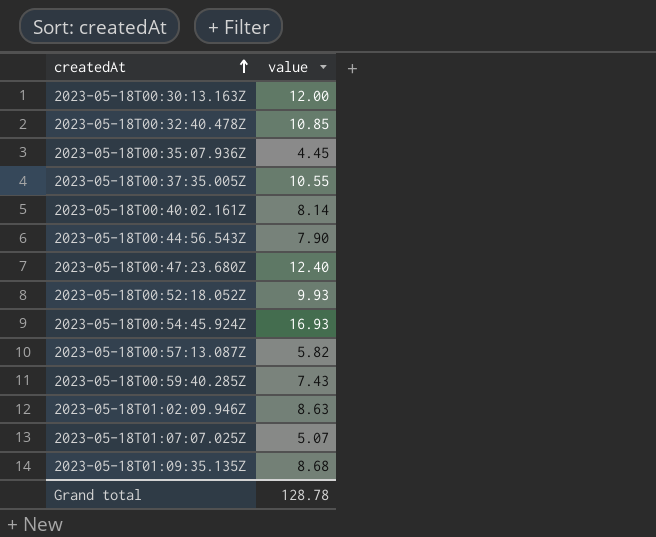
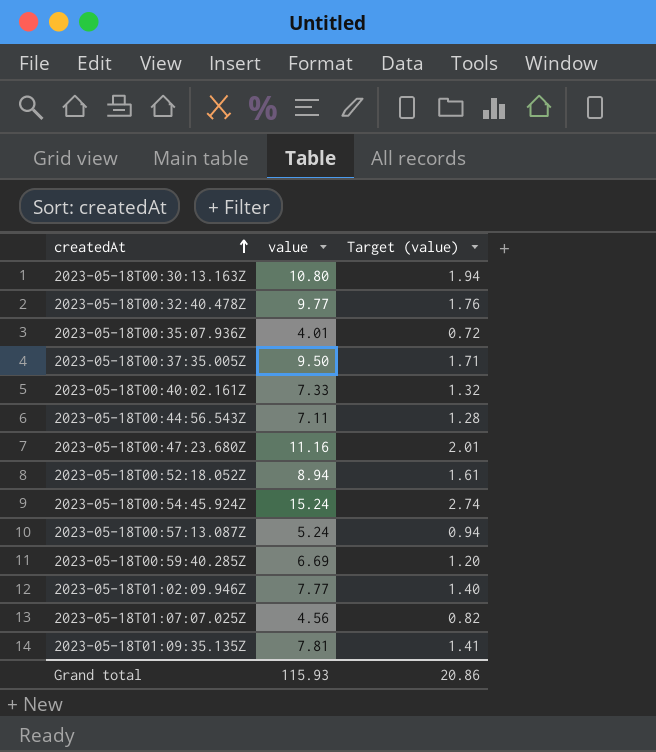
column Target (value) | formula: none -> [value] * 0.18
2023-05-18T00:30:13.163Z | value: 12.00 -> 10.80
2023-05-18T00:32:40.478Z | value: 10.85 -> 9.77
2023-05-18T00:35:07.936Z | value: 4.45 -> 4.01
2023-05-18T00:37:35.005Z | value: 10.55 -> 9.50
2023-05-18T00:40:02.161Z | value: 8.14 -> 7.33
2023-05-18T00:44:56.543Z | value: 7.90 -> 7.11
2023-05-18T00:47:23.680Z | value: 12.40 -> 11.16
2023-05-18T00:52:18.052Z | value: 9.93 -> 8.94
2023-05-18T00:54:45.924Z | value: 16.93 -> 15.24
2023-05-18T00:57:13.087Z | value: 5.82 -> 5.24
2023-05-18T00:59:40.285Z | value: 7.43 -> 6.69
2023-05-18T01:02:09.946Z | value: 8.63 -> 7.77
2023-05-18T01:07:07.025Z | value: 5.07 -> 4.56
2023-05-18T01:09:35.135Z | value: 8.68 -> 7.81
Grand total | value: 128.78 -> 115.93

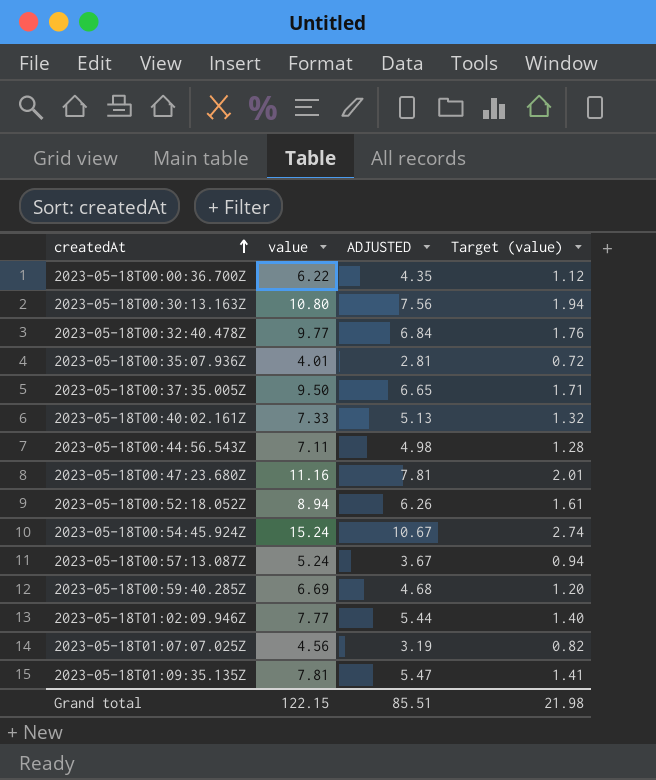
column ADJUSTED | formula: none -> [value] * 0.7
row 2023-05-18T00:00:36.700Z: none -> 6.22 | 4.35 | 1.12
Grand total | value: 115.93 -> 122.15
Grand total | Target (value): 20.86 -> 21.98

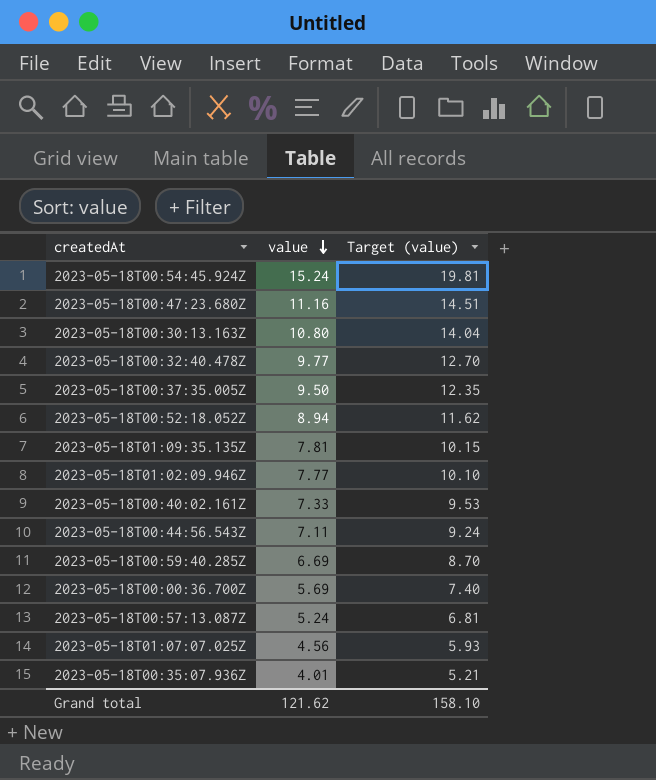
row order: createdAt ascending -> value descending
column ADJUSTED | formula: [value] * 0.7 -> none
column Target (value) | formula: [value] * 0.18 -> [value] * 1.3
2023-05-18T00:00:36.700Z | value: 6.22 -> 5.69
Grand total | value: 122.15 -> 121.62
Grand total | Target (value): 21.98 -> 158.10

